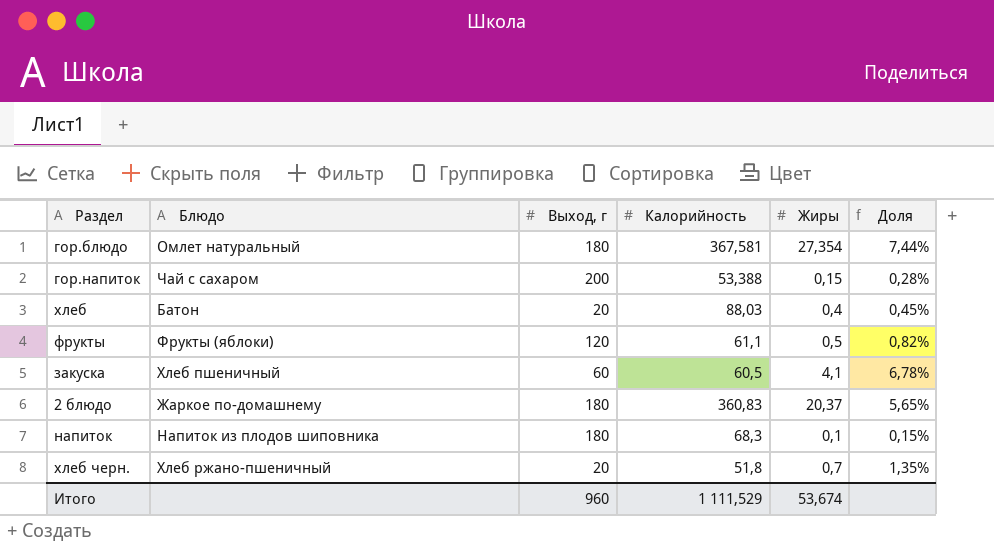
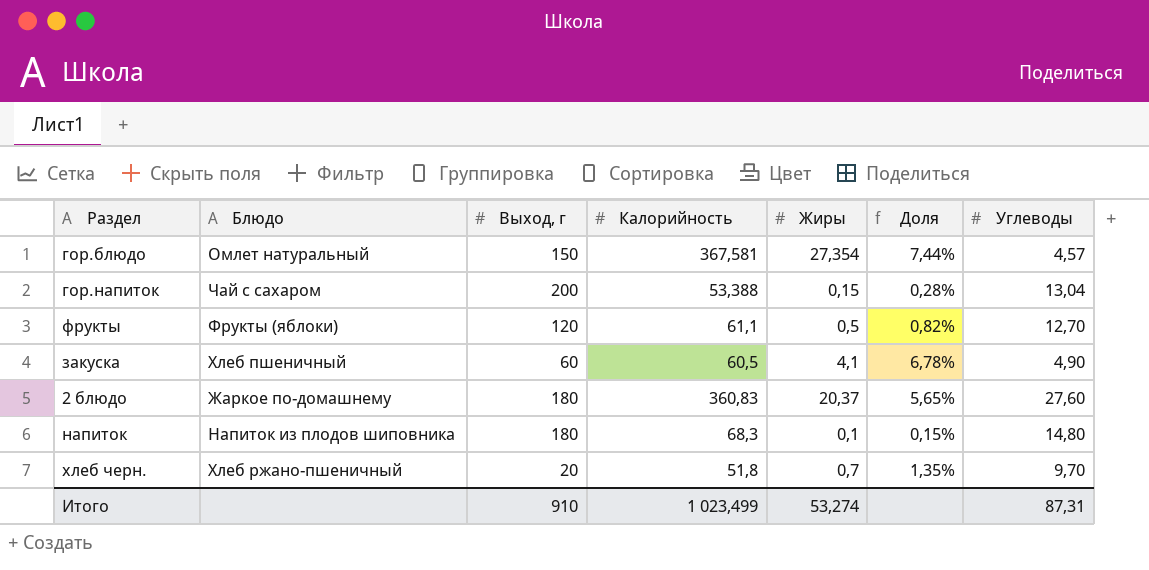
column Углеводы | position: none -> 7
row хлеб: Батон | 20 | 88,03 | 0,4 | 0,45% -> none
гор.блюдо | Выход, г: 180 -> 150
Итого | Выход, г: 960 -> 910
Итого | Калорийность: 1 111,529 -> 1 023,499
Итого | Жиры: 53,674 -> 53,274

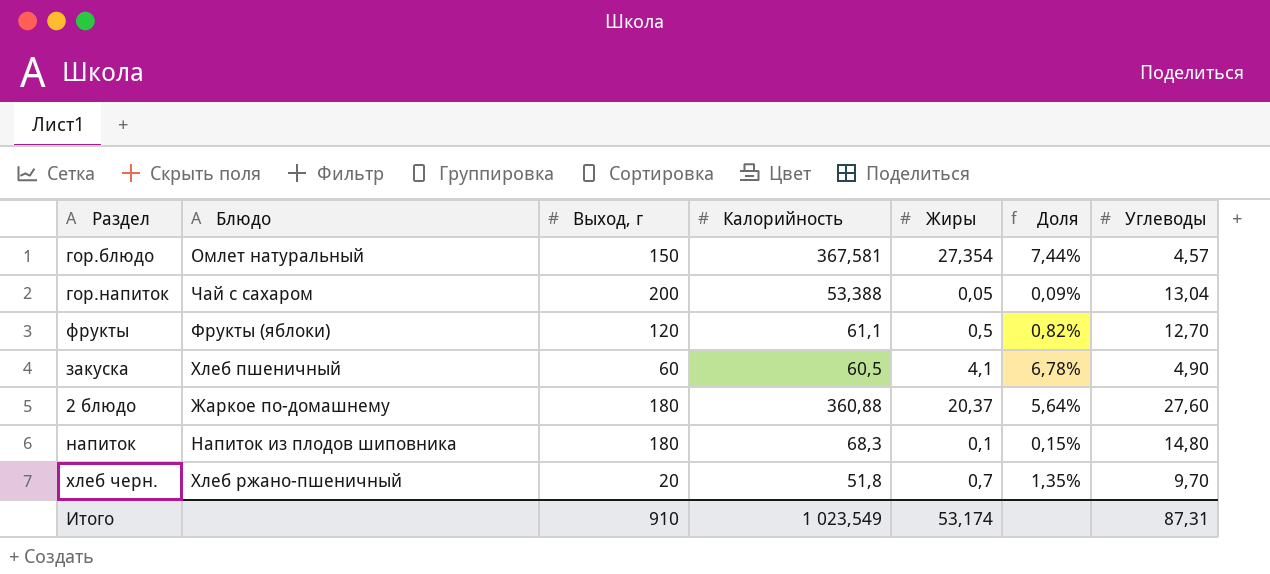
гор.напиток | Жиры: 0,15 -> 0,05
гор.напиток | Доля: 0,28% -> 0,09%
2 блюдо | Калорийность: 360,83 -> 360,88
2 блюдо | Доля: 5,65% -> 5,64%
Итого | Калорийность: 1 023,499 -> 1 023,549
Итого | Жиры: 53,274 -> 53,174

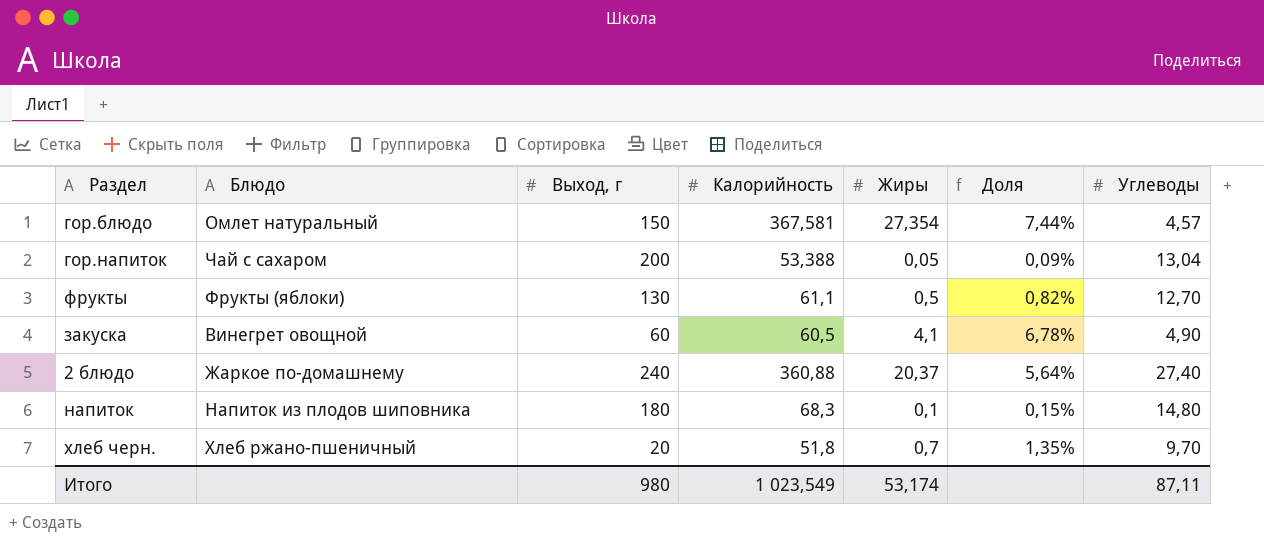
фрукты | Выход, г: 120 -> 130
закуска | Блюдо: Хлеб пшеничный -> Винегрет овощной
2 блюдо | Выход, г: 180 -> 240
2 блюдо | Углеводы: 27,60 -> 27,40
Итого | Выход, г: 910 -> 980
Итого | Углеводы: 87,31 -> 87,11

